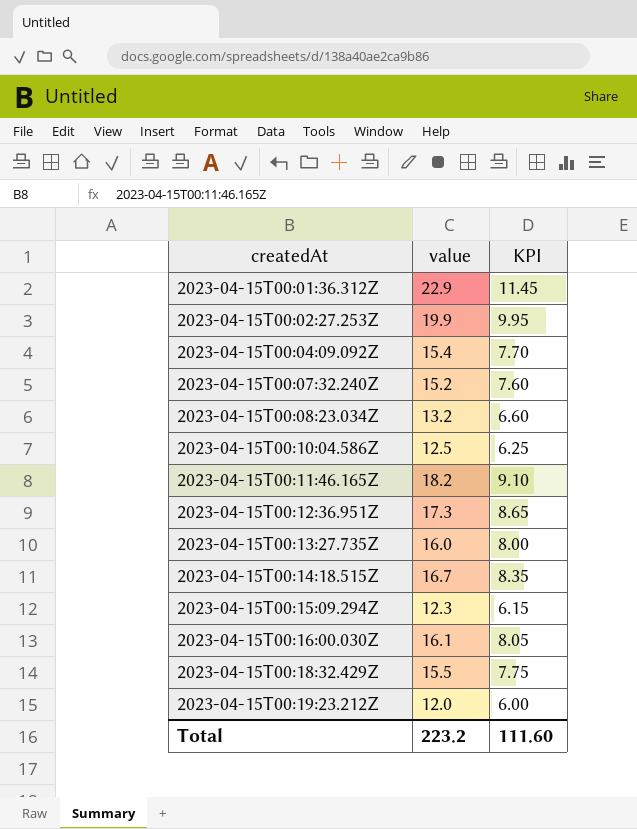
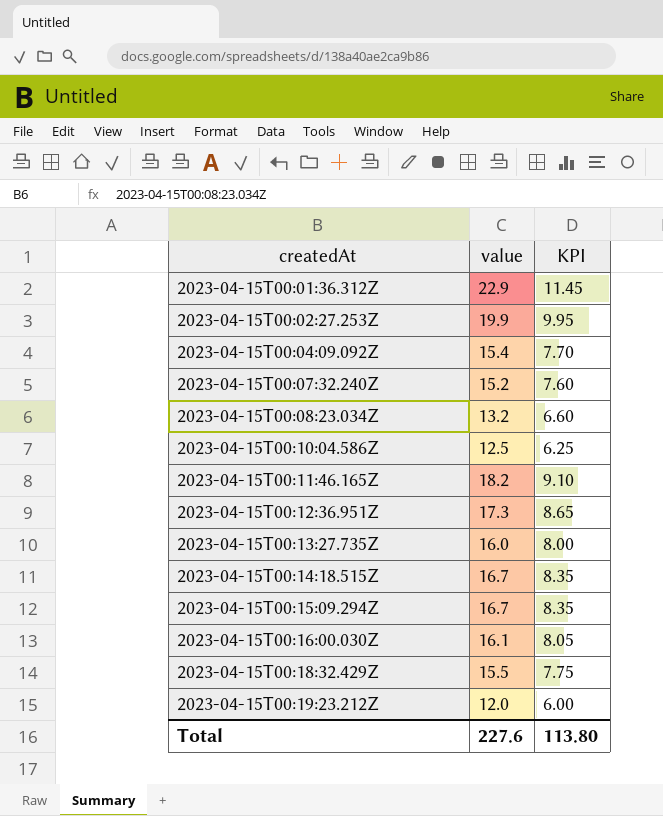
2023-04-15T00:15:09.294Z | value: 12.3 -> 16.7
2023-04-15T00:15:09.294Z | KPI: 6.15 -> 8.35
Total | value: 223.2 -> 227.6
Total | KPI: 111.60 -> 113.80

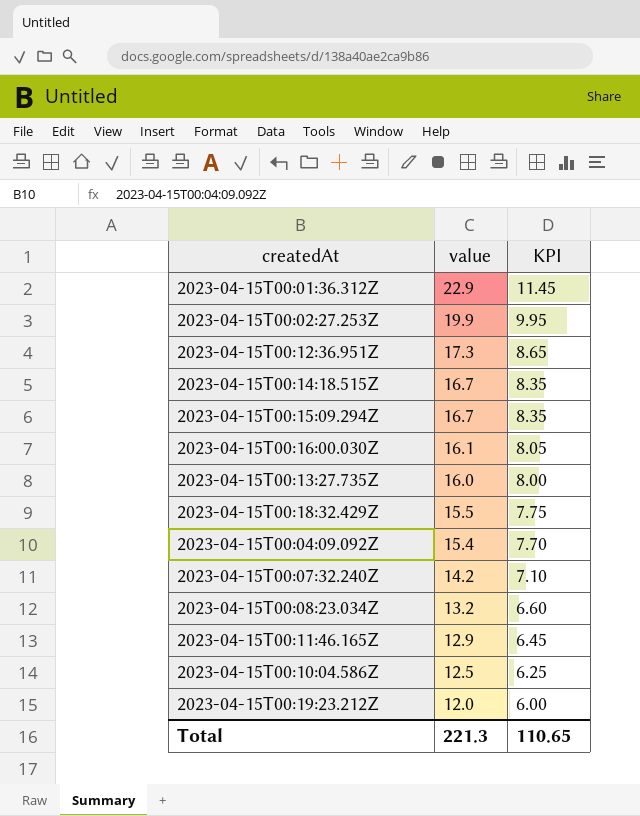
row order: createdAt ascending -> value descending
2023-04-15T00:07:32.240Z | value: 15.2 -> 14.2
2023-04-15T00:07:32.240Z | KPI: 7.60 -> 7.10
2023-04-15T00:11:46.165Z | value: 18.2 -> 12.9
2023-04-15T00:11:46.165Z | KPI: 9.10 -> 6.45
Total | value: 227.6 -> 221.3
Total | KPI: 113.80 -> 110.65

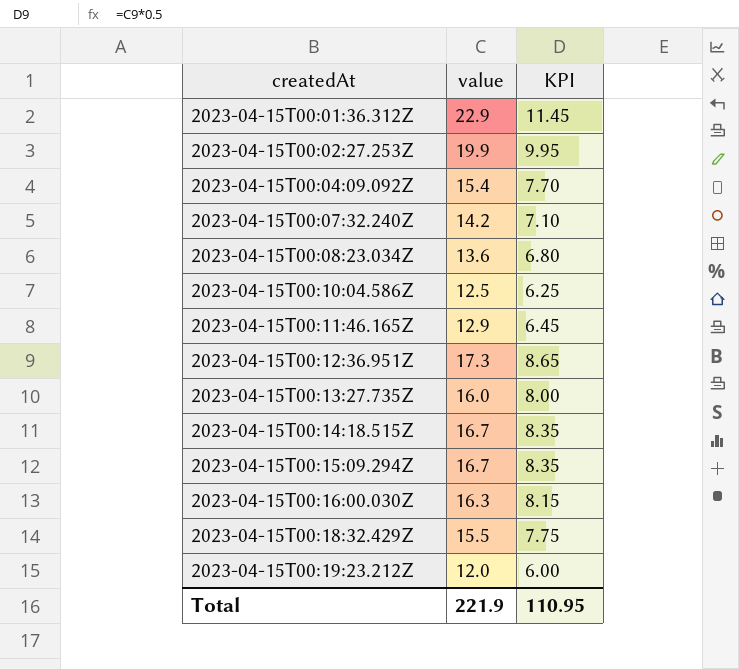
row order: value descending -> createdAt ascending
2023-04-15T00:08:23.034Z | value: 13.2 -> 13.6
2023-04-15T00:08:23.034Z | KPI: 6.60 -> 6.80
2023-04-15T00:16:00.030Z | value: 16.1 -> 16.3
2023-04-15T00:16:00.030Z | KPI: 8.05 -> 8.15
Total | value: 221.3 -> 221.9
Total | KPI: 110.65 -> 110.95

